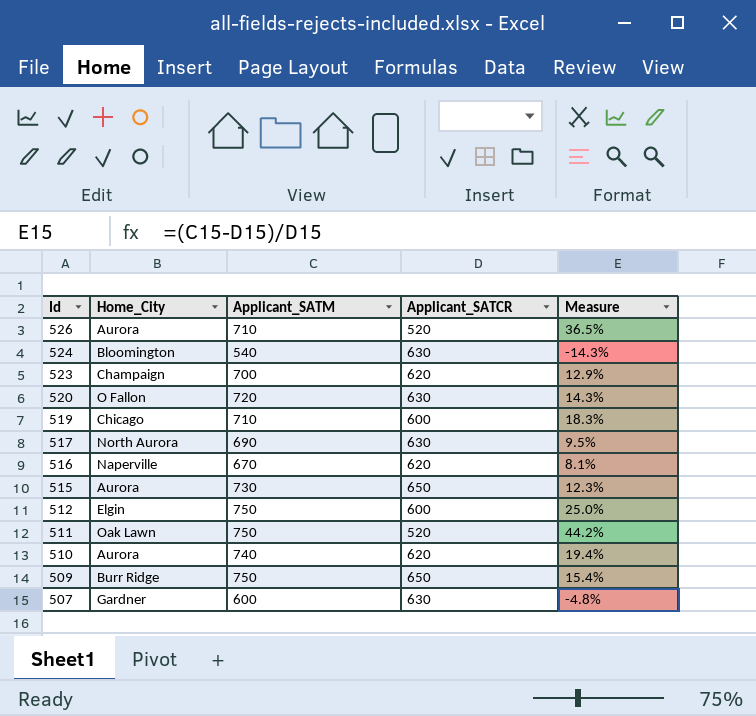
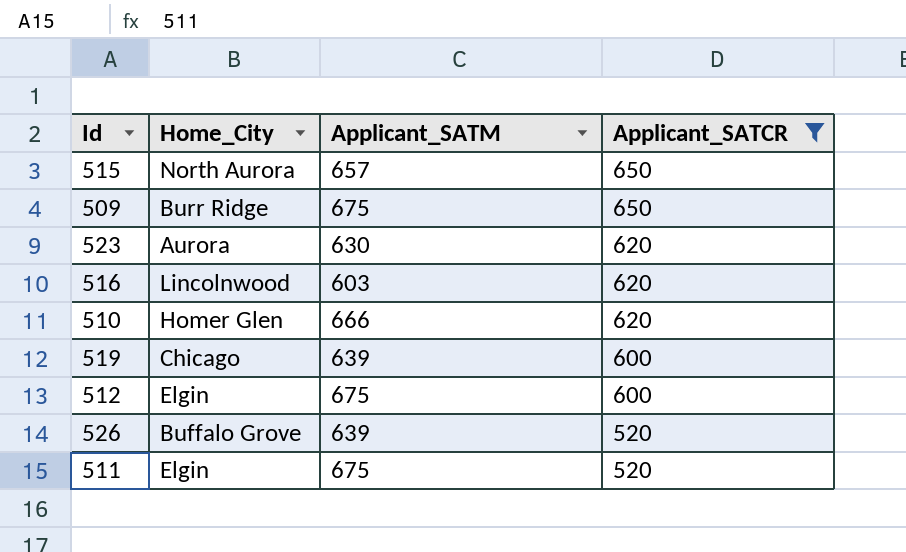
filter: none -> Applicant_SATCR != 630
row order: Id descending -> Applicant_SATCR descending
column Measure | formula: ([Applicant_SATM] - [Applicant_SATCR]) / [Applicant_SATCR] -> none
515 | Home_City: Aurora -> North Aurora
515 | Applicant_SATM: 730 -> 657
509 | Applicant_SATM: 750 -> 675
523 | Home_City: Champaign -> Aurora
523 | Applicant_SATM: 700 -> 630
516 | Home_City: Naperville -> Lincolnwood
516 | Applicant_SATM: 670 -> 603
510 | Home_City: Aurora -> Homer Glen
510 | Applicant_SATM: 740 -> 666
519 | Applicant_SATM: 710 -> 639
512 | Applicant_SATM: 750 -> 675
526 | Home_City: Aurora -> Buffalo Grove
526 | Applicant_SATM: 710 -> 639
511 | Home_City: Oak Lawn -> Elgin
511 | Applicant_SATM: 750 -> 675

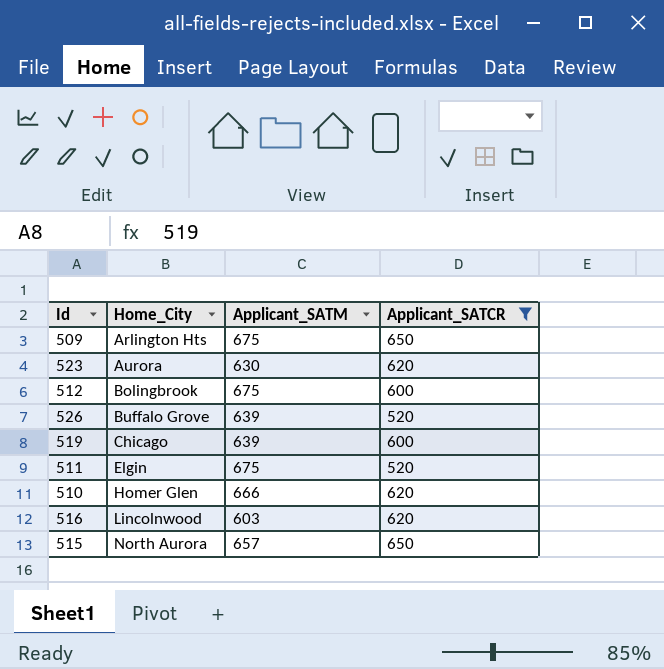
row order: Applicant_SATCR descending -> Home_City ascending
509 | Home_City: Burr Ridge -> Arlington Hts
512 | Home_City: Elgin -> Bolingbrook

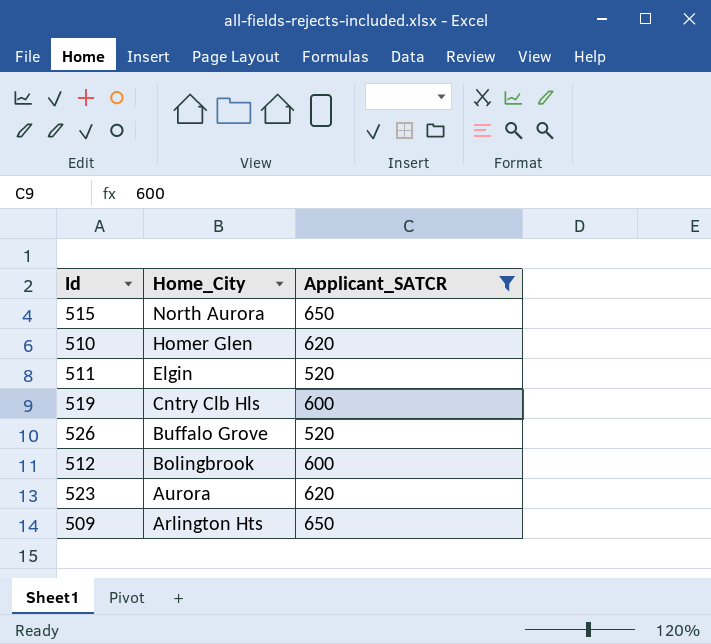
row order: Home_City ascending -> Home_City descending
column Applicant_SATM | position: 3 -> none
row 516: Lincolnwood | 603 | 620 -> none
519 | Home_City: Chicago -> Cntry Clb Hls

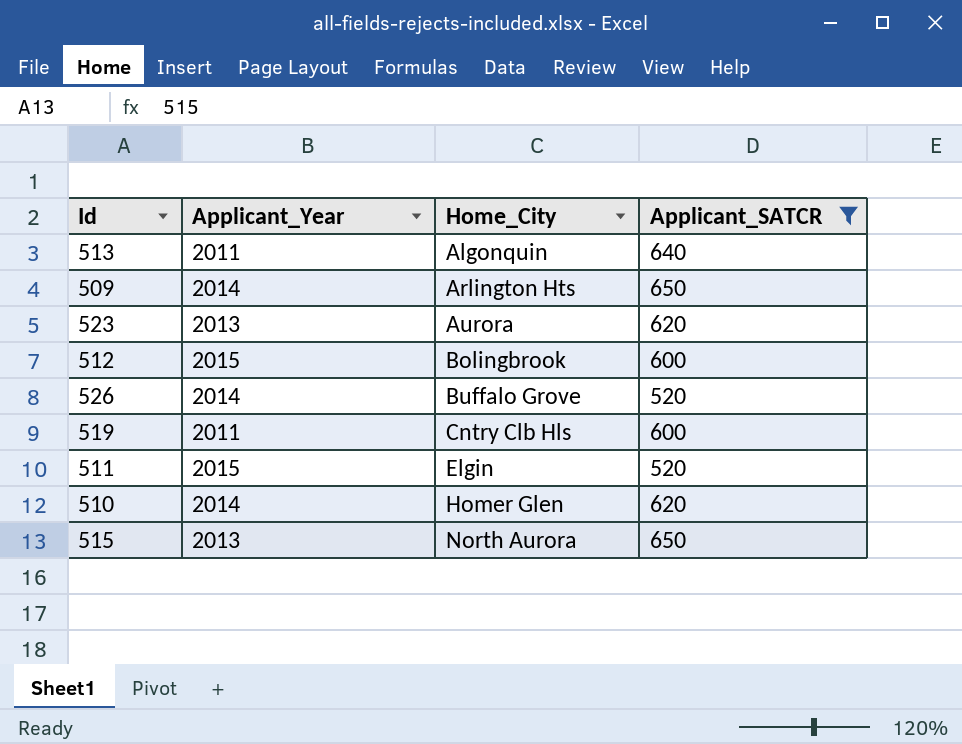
row order: Home_City descending -> Home_City ascending
column Applicant_Year | position: none -> 2
row 513: none -> 2011 | Algonquin | 640

